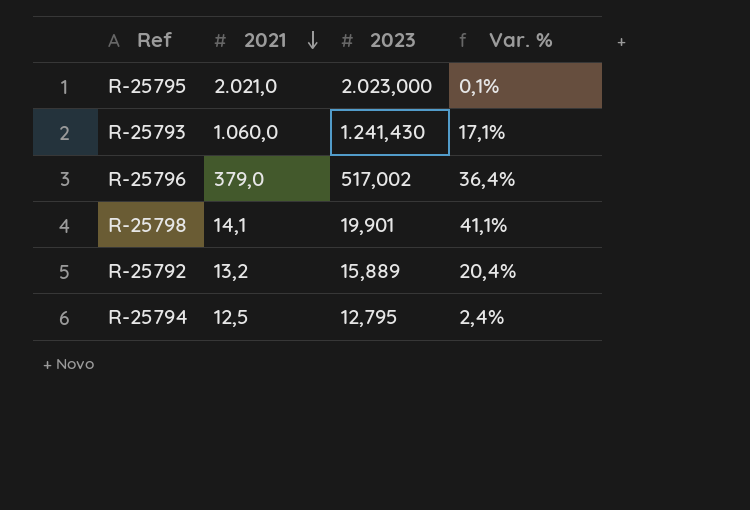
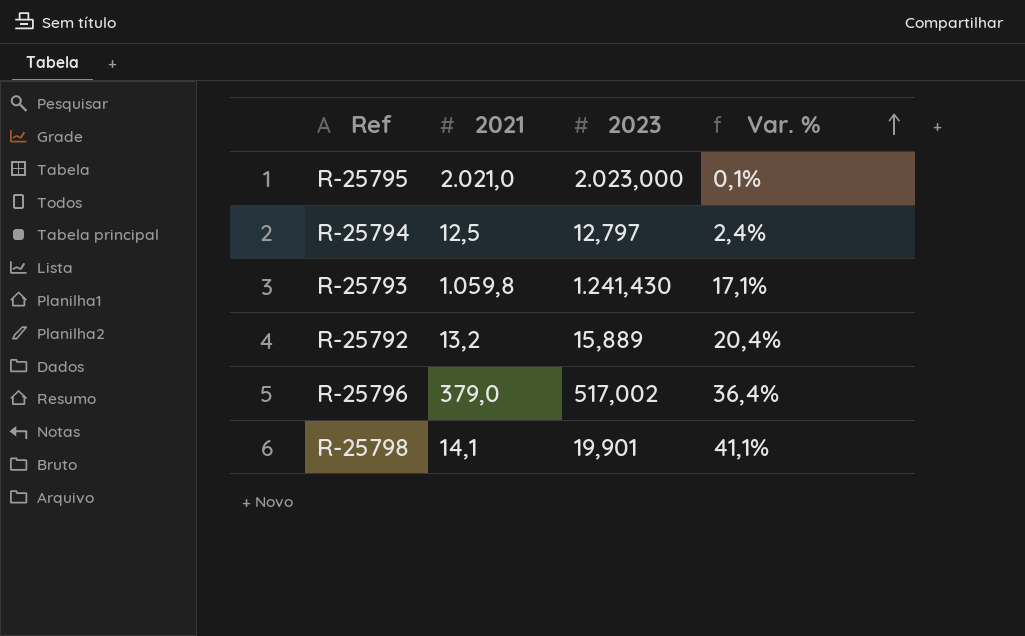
row order: 2021 descending -> Var. % ascending
R-25794 | 2023: 12,795 -> 12,797
R-25793 | 2021: 1.060,0 -> 1.059,8

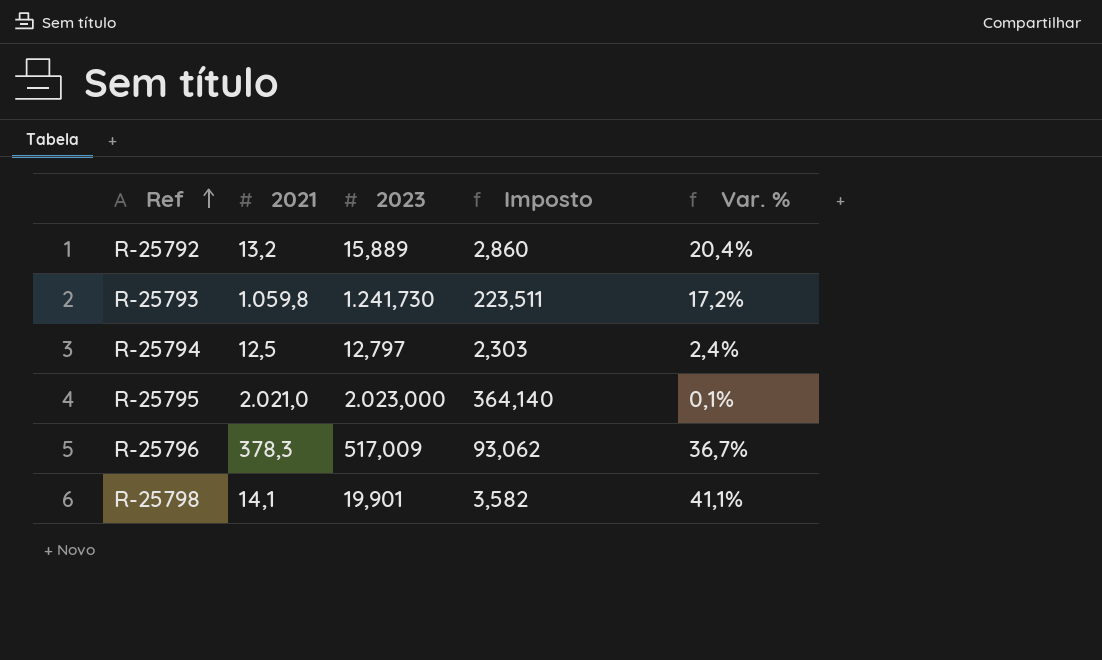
row order: Var. % ascending -> Ref ascending
column Imposto | formula: none -> [2023] * 0,18
R-25793 | 2023: 1.241,430 -> 1.241,730
R-25793 | Var. %: 17,1% -> 17,2%
R-25796 | 2021: 379,0 -> 378,3
R-25796 | 2023: 517,002 -> 517,009
R-25796 | Var. %: 36,4% -> 36,7%

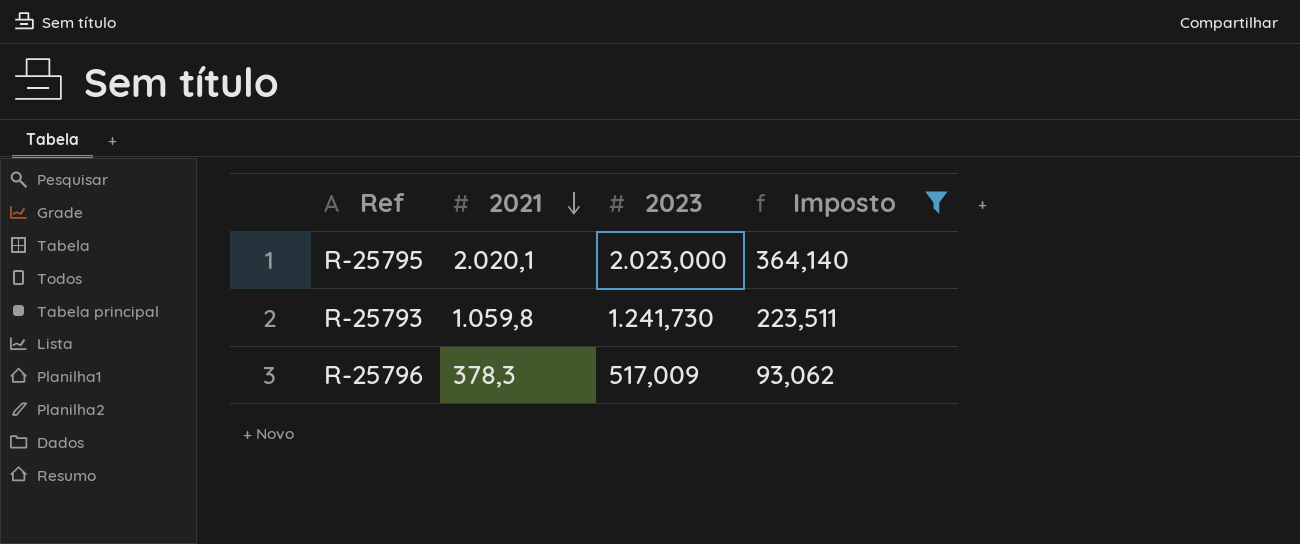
filter: none -> Imposto >= 93,062
row order: Ref ascending -> 2021 descending
column Var. % | formula: ([2023] - [2021]) / [2021] -> none
R-25795 | 2021: 2.021,0 -> 2.020,1

